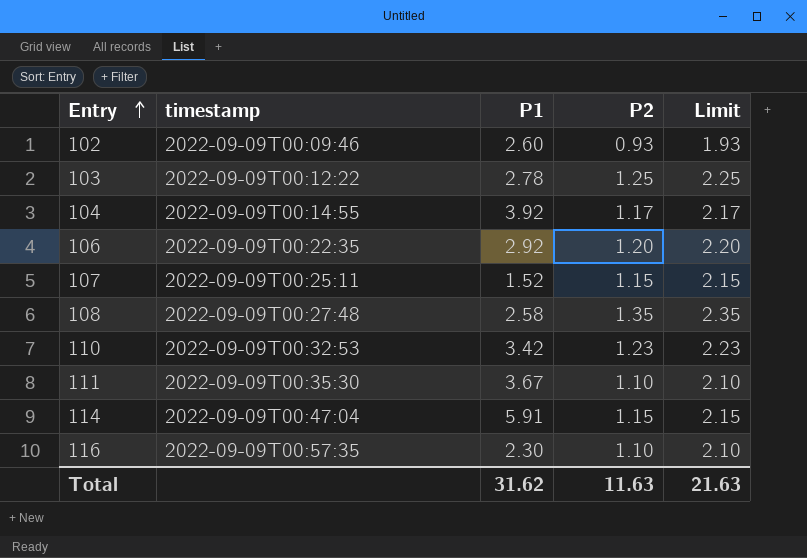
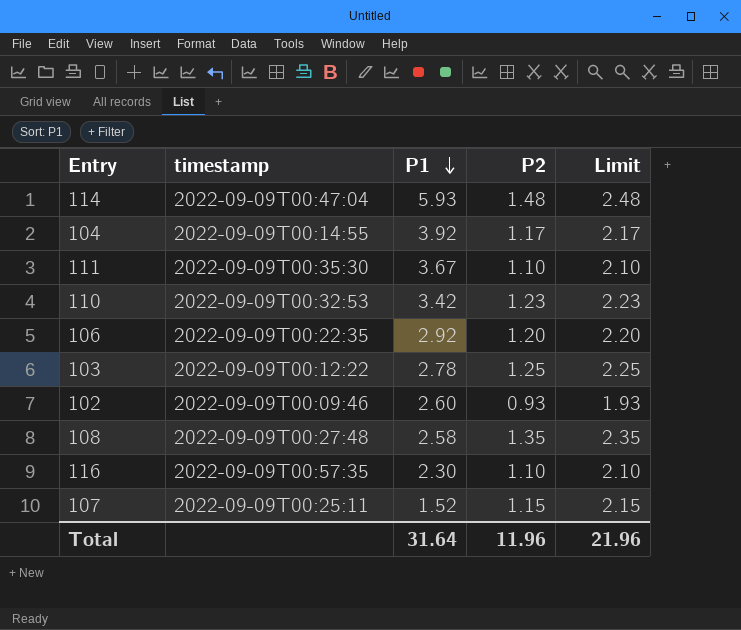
row order: Entry ascending -> P1 descending
114 | P1: 5.91 -> 5.93
114 | P2: 1.15 -> 1.48
114 | Limit: 2.15 -> 2.48
Total | P1: 31.62 -> 31.64
Total | P2: 11.63 -> 11.96
Total | Limit: 21.63 -> 21.96

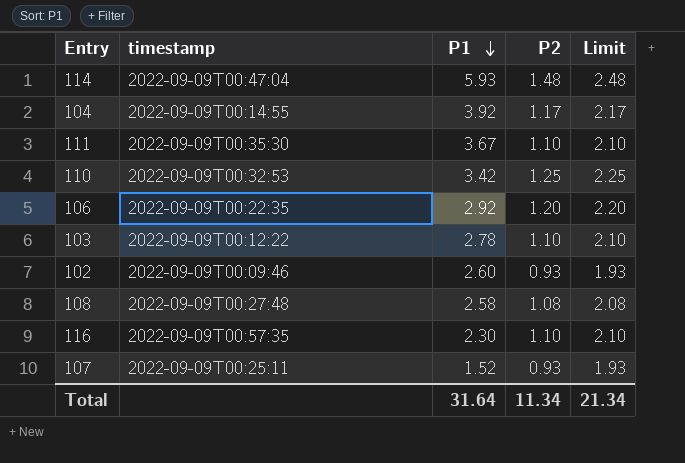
110 | P2: 1.23 -> 1.25
110 | Limit: 2.23 -> 2.25
103 | P2: 1.25 -> 1.10
103 | Limit: 2.25 -> 2.10
108 | P2: 1.35 -> 1.08
108 | Limit: 2.35 -> 2.08
107 | P2: 1.15 -> 0.93
107 | Limit: 2.15 -> 1.93
Total | P2: 11.96 -> 11.34
Total | Limit: 21.96 -> 21.34

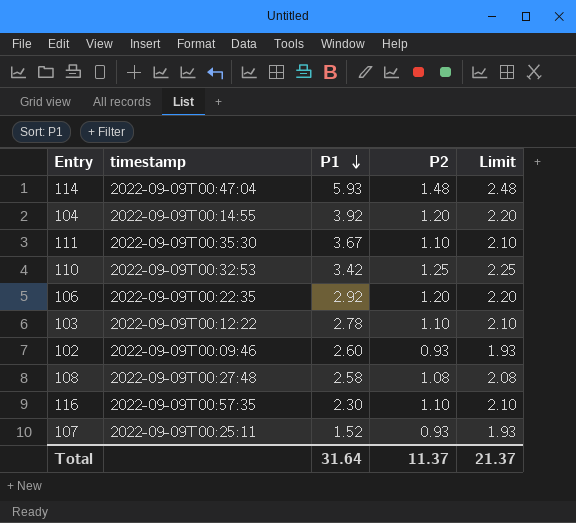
104 | P2: 1.17 -> 1.20
104 | Limit: 2.17 -> 2.20
Total | P2: 11.34 -> 11.37
Total | Limit: 21.34 -> 21.37

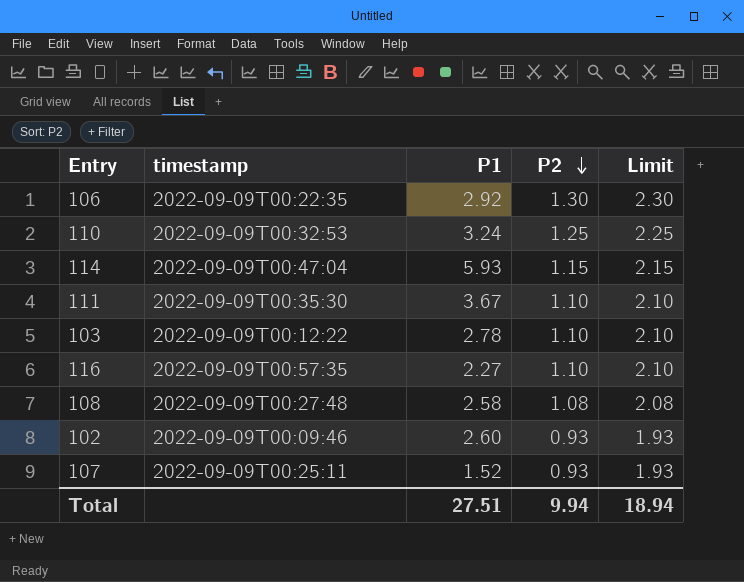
row order: P1 descending -> P2 descending
row 104: 2022-09-09T00:14:55 | 3.92 | 1.20 | 2.20 -> none
106 | P2: 1.20 -> 1.30
106 | Limit: 2.20 -> 2.30
110 | P1: 3.42 -> 3.24
114 | P2: 1.48 -> 1.15
114 | Limit: 2.48 -> 2.15
116 | P1: 2.30 -> 2.27
Total | P1: 31.64 -> 27.51
Total | P2: 11.37 -> 9.94
Total | Limit: 21.37 -> 18.94

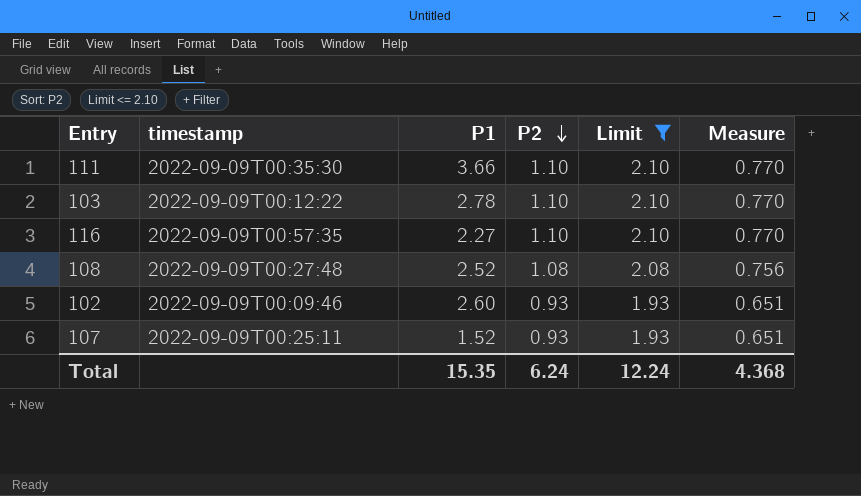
filter: none -> Limit <= 2.10
column Measure | formula: none -> [P2] * 0.7
111 | P1: 3.67 -> 3.66
108 | P1: 2.58 -> 2.52
Total | P1: 27.51 -> 15.35
Total | P2: 9.94 -> 6.24
Total | Limit: 18.94 -> 12.24

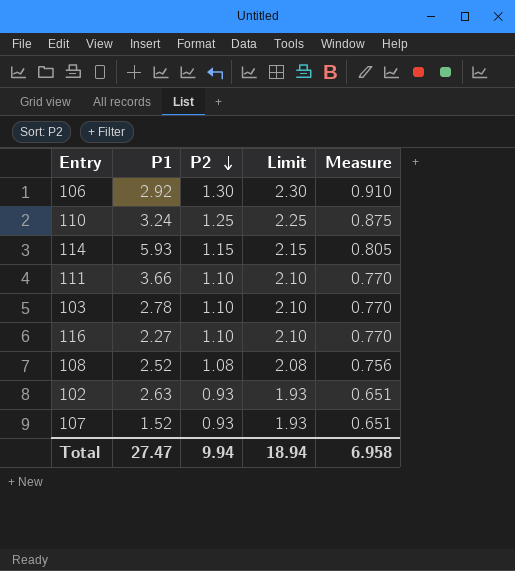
filter: Limit <= 2.10 -> none
column timestamp | position: 2 -> none
102 | P1: 2.60 -> 2.63
Total | P1: 15.35 -> 27.47
Total | P2: 6.24 -> 9.94
Total | Limit: 12.24 -> 18.94
Total | Measure: 4.368 -> 6.958

